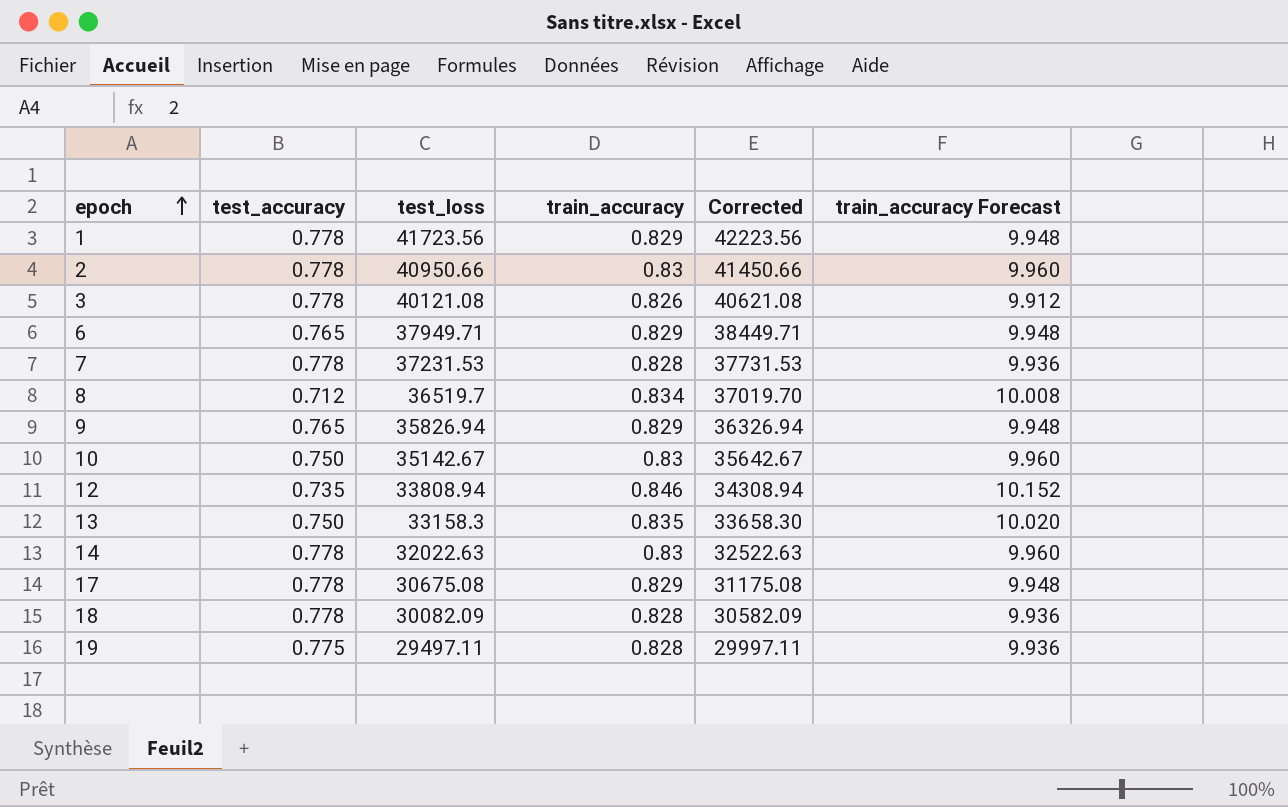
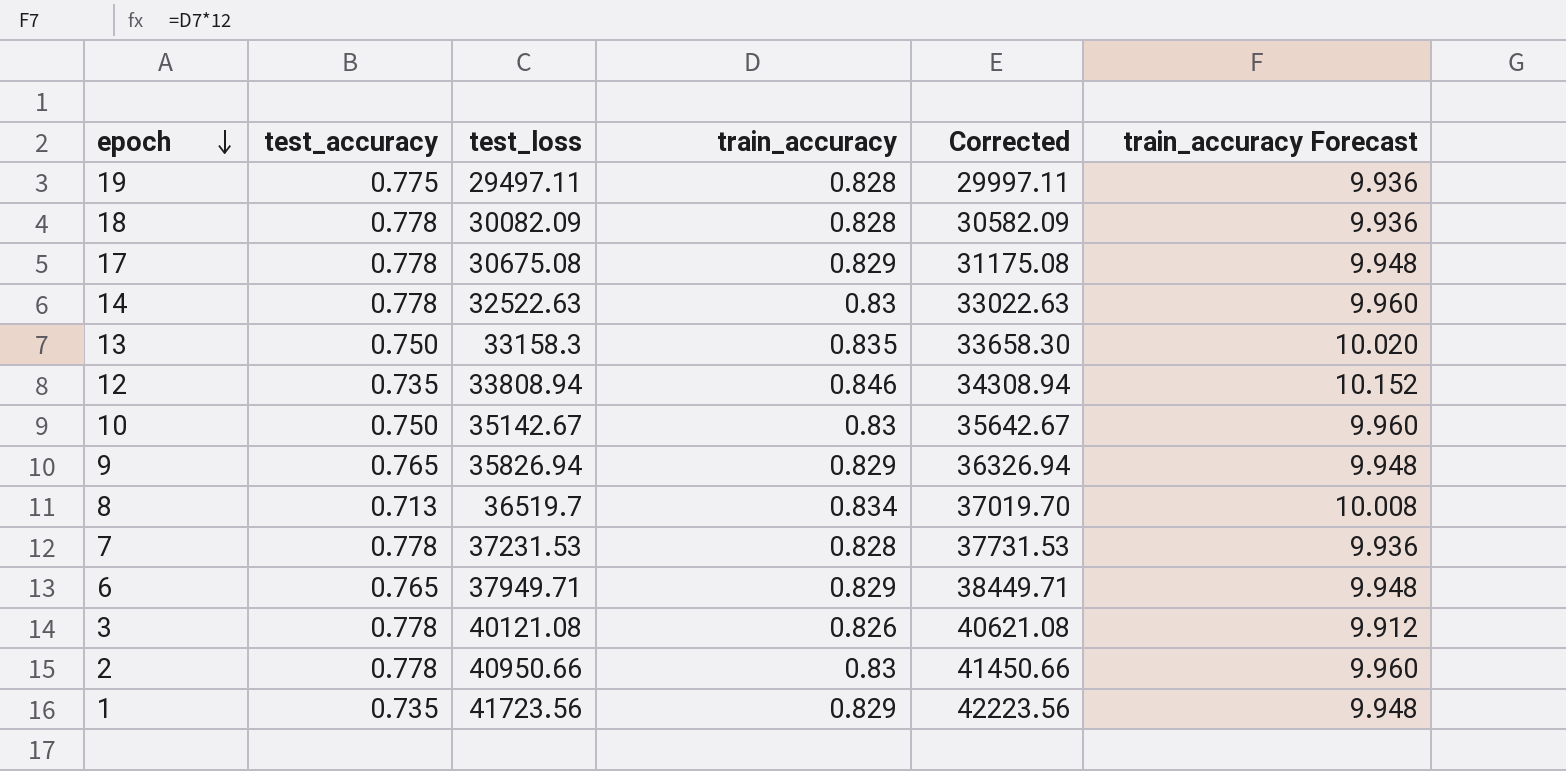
row order: epoch ascending -> epoch descending
14 | test_loss: 32022.63 -> 32522.63
14 | Corrected: 32522.63 -> 33022.63
8 | test_accuracy: 0.712 -> 0.713
1 | test_accuracy: 0.778 -> 0.735

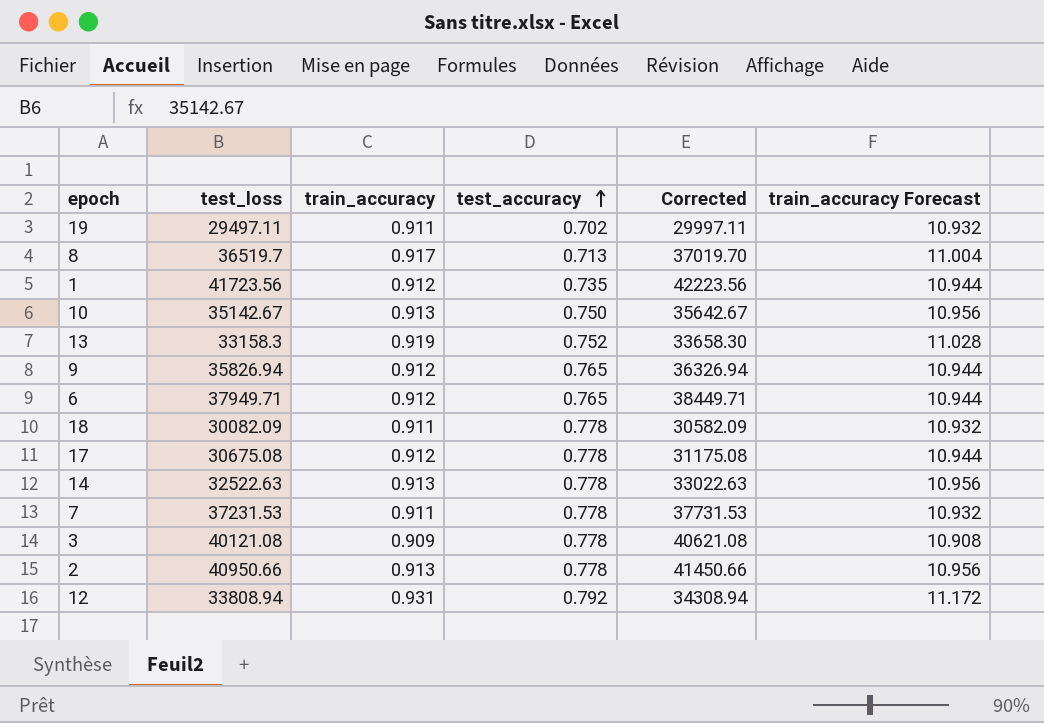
row order: epoch descending -> test_accuracy ascending
column test_accuracy | position: 2 -> 4
19 | train_accuracy: 0.828 -> 0.911
19 | test_accuracy: 0.775 -> 0.702
19 | train_accuracy Forecast: 9.936 -> 10.932
8 | train_accuracy: 0.834 -> 0.917
8 | train_accuracy Forecast: 10.008 -> 11.004
1 | train_accuracy: 0.829 -> 0.912
1 | train_accuracy Forecast: 9.948 -> 10.944
10 | train_accuracy: 0.83 -> 0.913
10 | train_accuracy Forecast: 9.960 -> 10.956
13 | train_accuracy: 0.835 -> 0.919
13 | test_accuracy: 0.750 -> 0.752
13 | train_accuracy Forecast: 10.020 -> 11.028
9 | train_accuracy: 0.829 -> 0.912
9 | train_accuracy Forecast: 9.948 -> 10.944
6 | train_accuracy: 0.829 -> 0.912
6 | train_accuracy Forecast: 9.948 -> 10.944
18 | train_accuracy: 0.828 -> 0.911
18 | train_accuracy Forecast: 9.936 -> 10.932
17 | train_accuracy: 0.829 -> 0.912
17 | train_accuracy Forecast: 9.948 -> 10.944
14 | train_accuracy: 0.83 -> 0.913
14 | train_accuracy Forecast: 9.960 -> 10.956
7 | train_accuracy: 0.828 -> 0.911
7 | train_accuracy Forecast: 9.936 -> 10.932
3 | train_accuracy: 0.826 -> 0.909
3 | train_accuracy Forecast: 9.912 -> 10.908
2 | train_accuracy: 0.83 -> 0.913
2 | train_accuracy Forecast: 9.960 -> 10.956
12 | train_accuracy: 0.846 -> 0.931
12 | test_accuracy: 0.735 -> 0.792
12 | train_accuracy Forecast: 10.152 -> 11.172

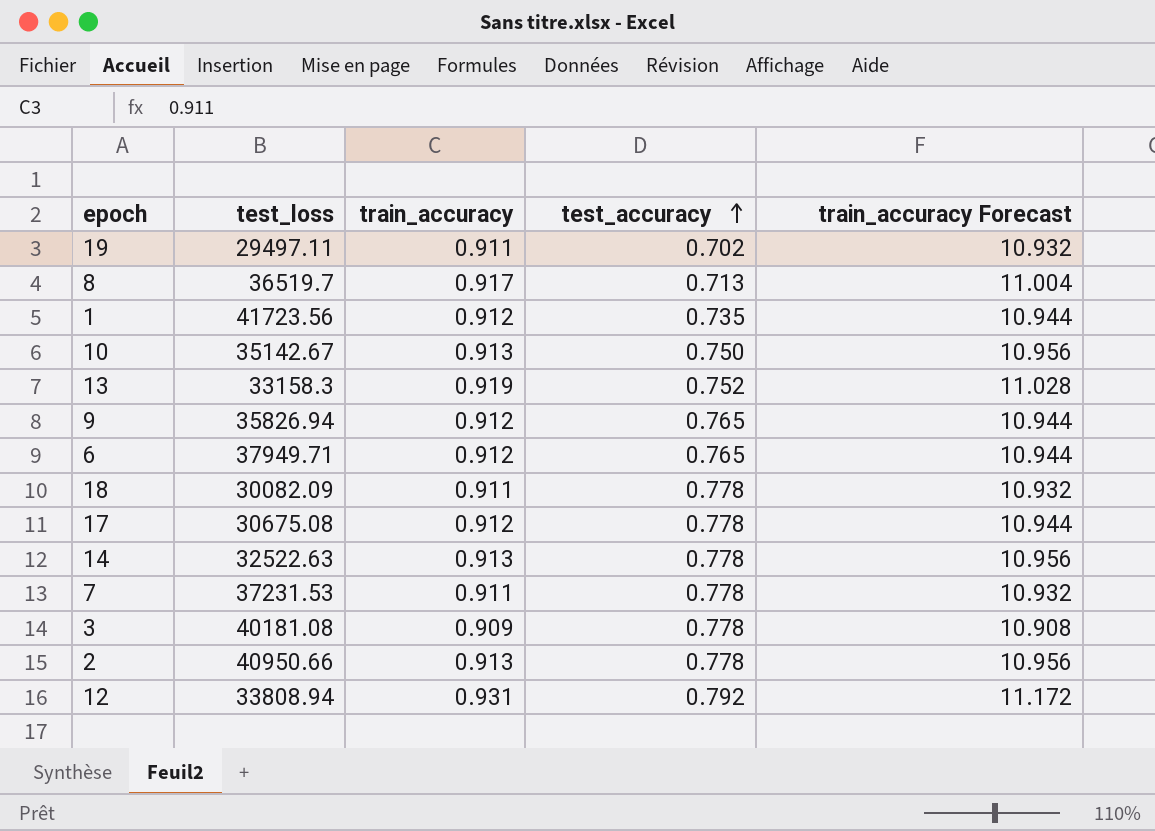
column Corrected | formula: [test_loss] + 500 -> none
3 | test_loss: 40121.08 -> 40181.08

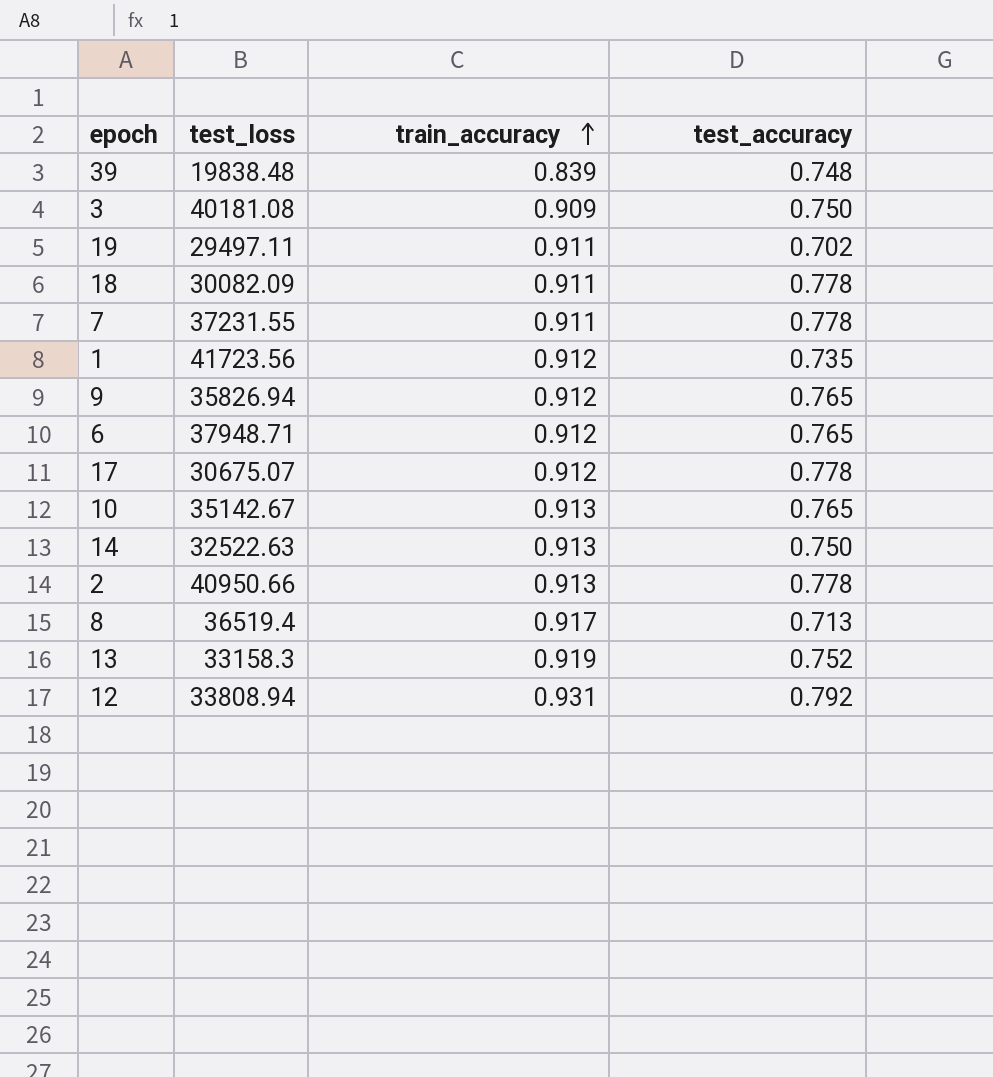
row order: test_accuracy ascending -> train_accuracy ascending
column train_accuracy Forecast | formula: [train_accuracy] * 12 -> none
row 39: none -> 19838.48 | 0.839 | 0.748
3 | test_accuracy: 0.778 -> 0.750
7 | test_loss: 37231.53 -> 37231.55
6 | test_loss: 37949.71 -> 37948.71
17 | test_loss: 30675.08 -> 30675.07
10 | test_accuracy: 0.750 -> 0.765
14 | test_accuracy: 0.778 -> 0.750
8 | test_loss: 36519.7 -> 36519.4

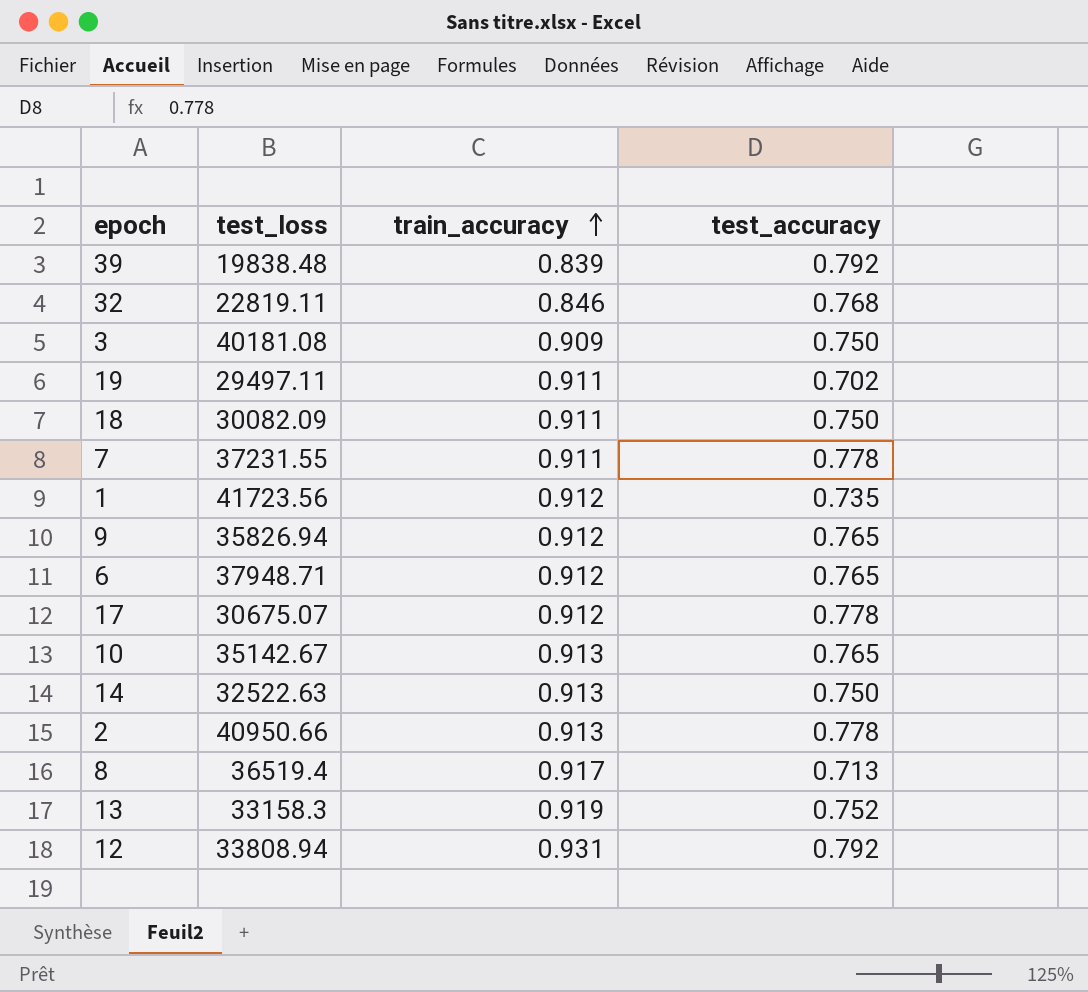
39 | test_accuracy: 0.748 -> 0.792
row 32: none -> 22819.11 | 0.846 | 0.768
18 | test_accuracy: 0.778 -> 0.750

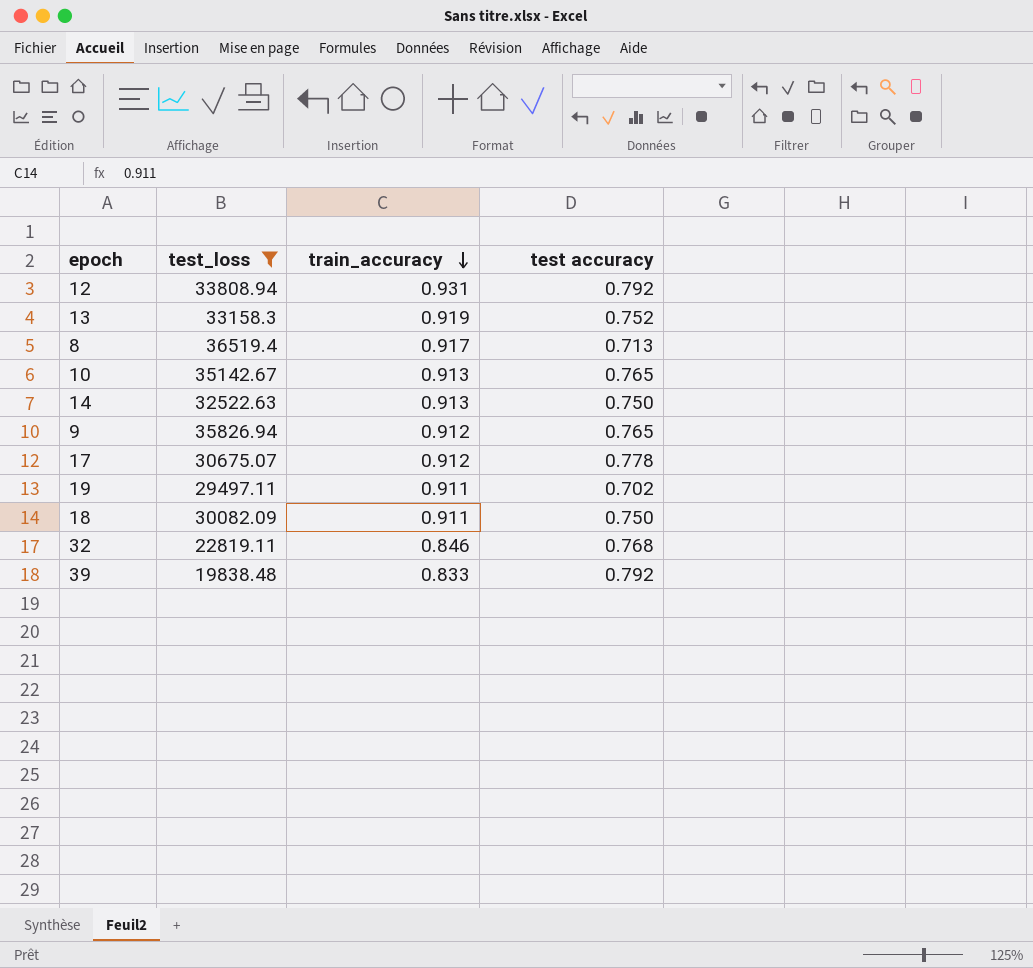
filter: none -> test_loss <= 36519.4
row order: train_accuracy ascending -> train_accuracy descending
column name: test_accuracy -> test accuracy
39 | train_accuracy: 0.839 -> 0.833

